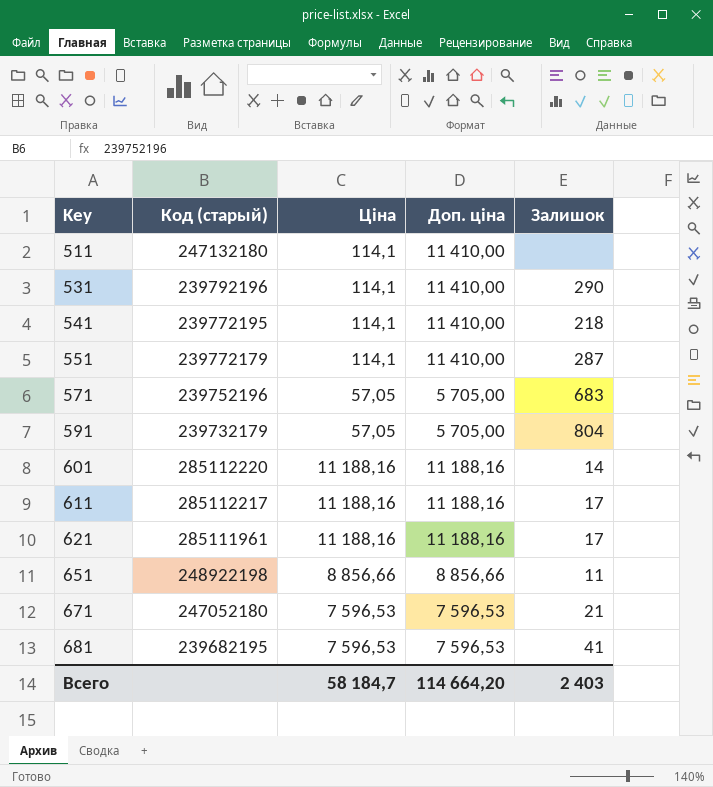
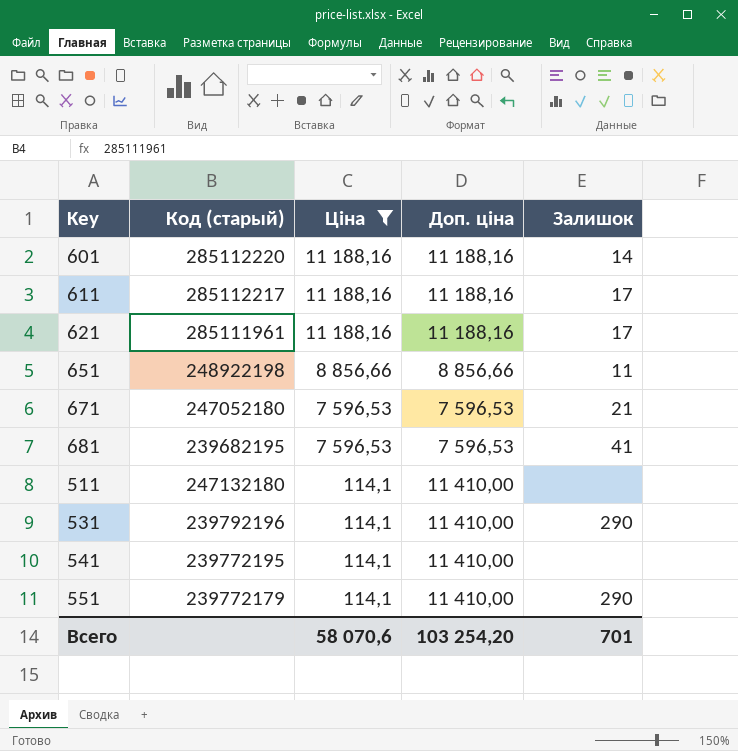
filter: none -> Ціна != 57,05
row order: Key ascending -> Ціна descending
541 | Залишок: 218 -> none
551 | Залишок: 287 -> 290
Всего | Ціна: 58 184,7 -> 58 070,6
Всего | Доп. ціна: 114 664,20 -> 103 254,20
Всего | Залишок: 2 403 -> 701

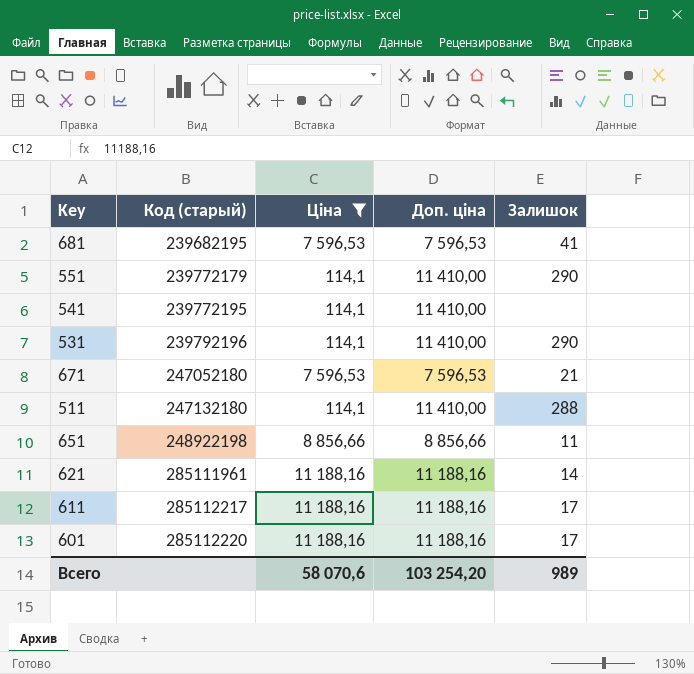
row order: Ціна descending -> Код (старый) ascending
511 | Залишок: none -> 288
621 | Залишок: 17 -> 14
601 | Залишок: 14 -> 17
Всего | Залишок: 701 -> 989

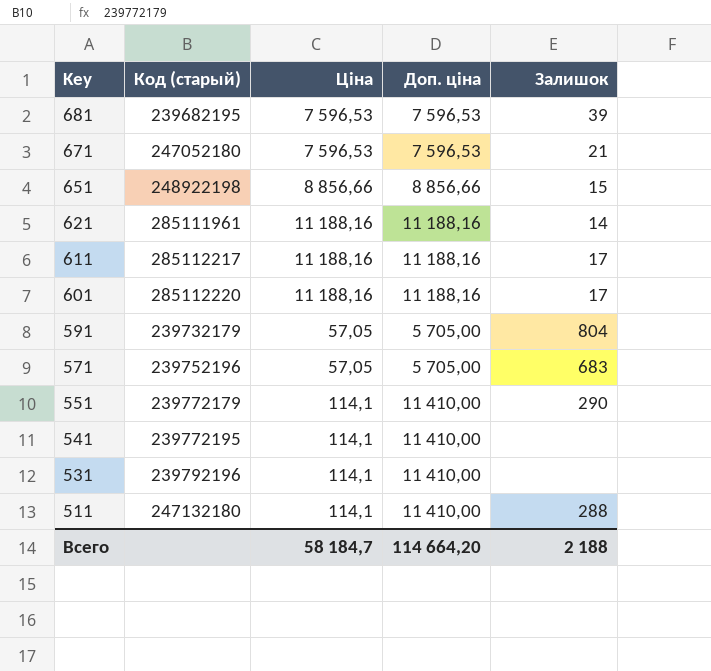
filter: Ціна != 57,05 -> none
row order: Код (старый) ascending -> Key descending
681 | Залишок: 41 -> 39
651 | Залишок: 11 -> 15
531 | Залишок: 290 -> none
Всего | Ціна: 58 070,6 -> 58 184,7
Всего | Доп. ціна: 103 254,20 -> 114 664,20
Всего | Залишок: 989 -> 2 188

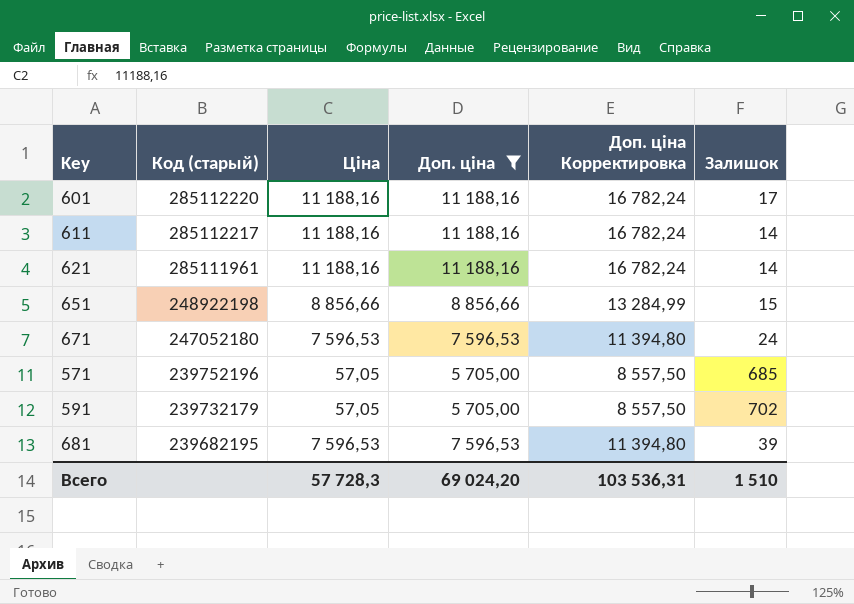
filter: none -> Доп. ціна != 11 410,00
row order: Key descending -> Код (старый) descending
column Доп. ціна Корректировка | formula: none -> [Доп. ціна] * 1,5
611 | Залишок: 17 -> 14
671 | Залишок: 21 -> 24
571 | Залишок: 683 -> 685
591 | Залишок: 804 -> 702
Всего | Ціна: 58 184,7 -> 57 728,3
Всего | Доп. ціна: 114 664,20 -> 69 024,20
Всего | Залишок: 2 188 -> 1 510

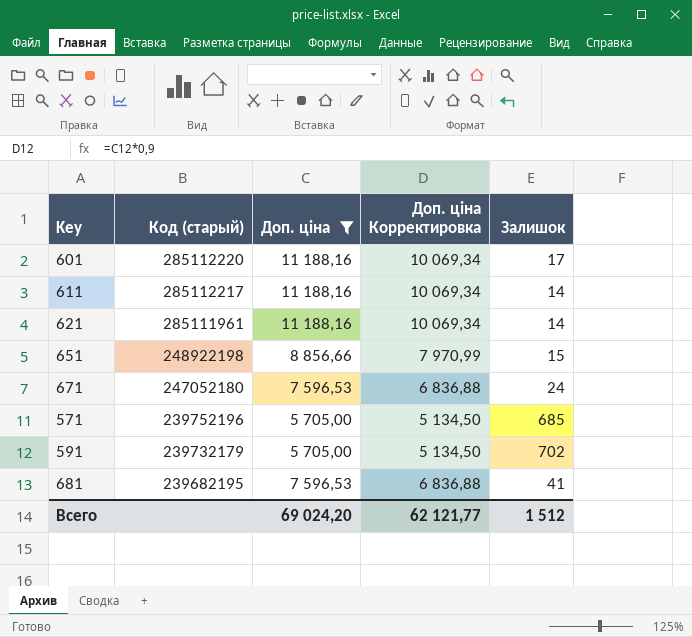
column Ціна | position: 3 -> none
column Доп. ціна Корректировка | formula: [Доп. ціна] * 1,5 -> [Доп. ціна] * 0,9
681 | Залишок: 39 -> 41
Всего | Доп. ціна Корректировка: 103 536,31 -> 62 121,77
Всего | Залишок: 1 510 -> 1 512

